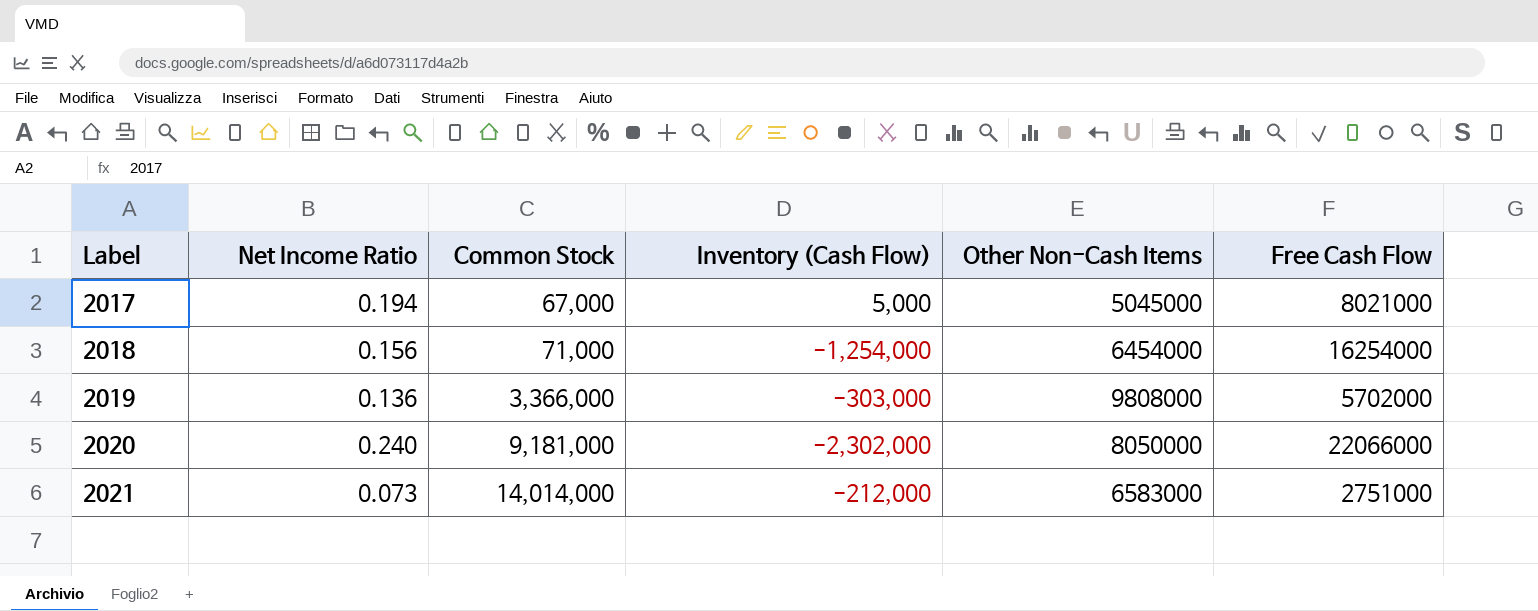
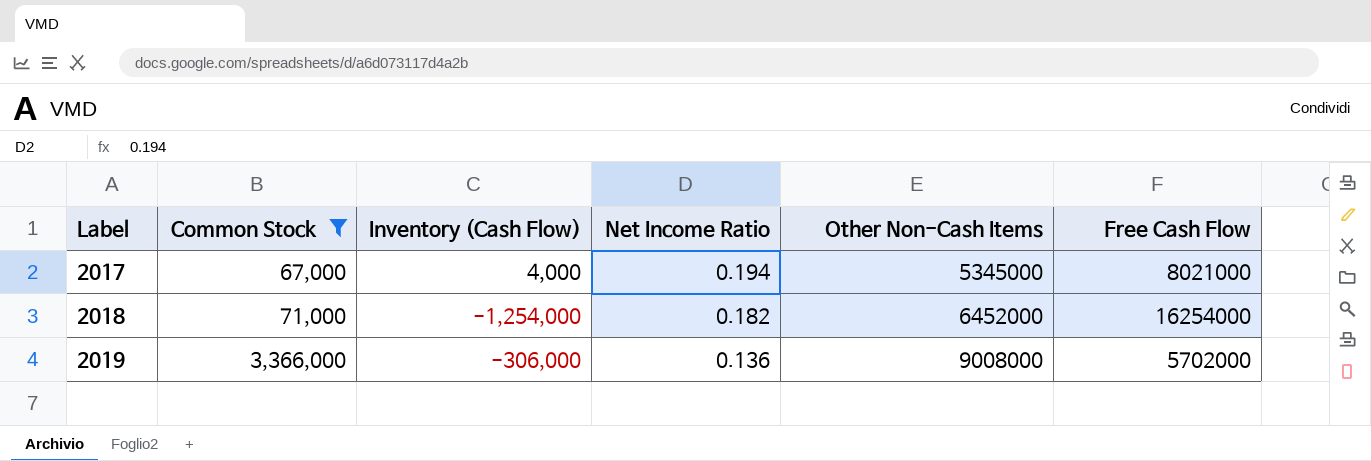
filter: none -> Common Stock <= 3,366,000
column Net Income Ratio | position: 2 -> 4
2017 | Inventory (Cash Flow): 5,000 -> 4,000
2017 | Other Non-Cash Items: 5045000 -> 5345000
2018 | Net Income Ratio: 0.156 -> 0.182
2018 | Other Non-Cash Items: 6454000 -> 6452000
2019 | Inventory (Cash Flow): -303,000 -> -306,000
2019 | Other Non-Cash Items: 9808000 -> 9008000

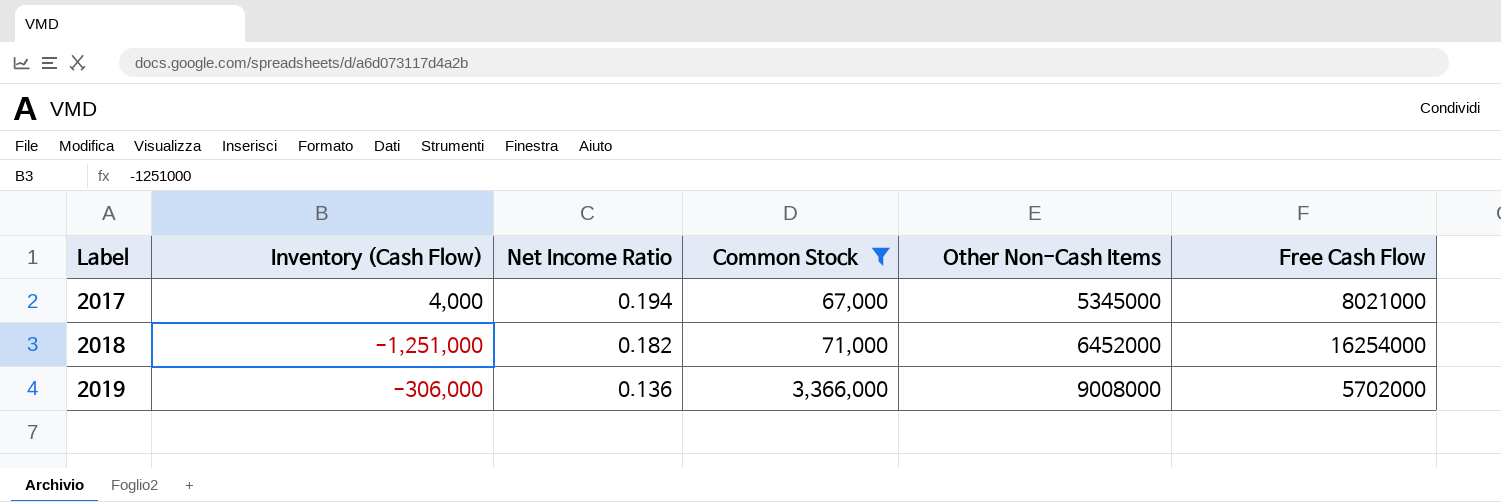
column Common Stock | position: 2 -> 4
2018 | Inventory (Cash Flow): -1,254,000 -> -1,251,000

